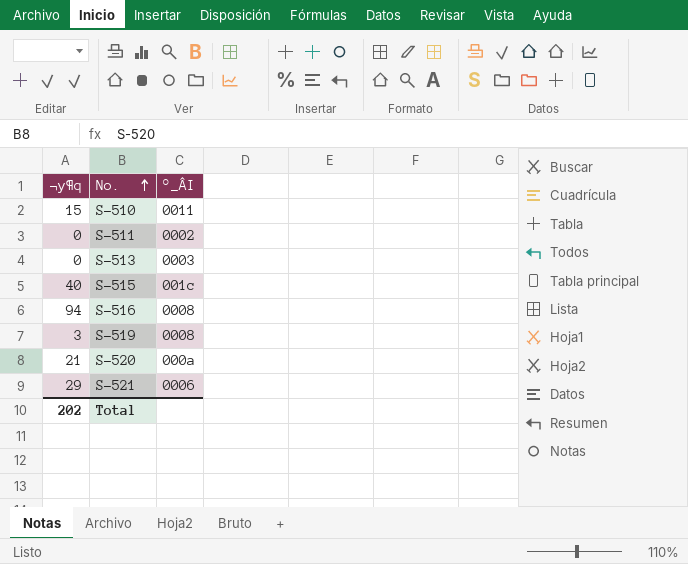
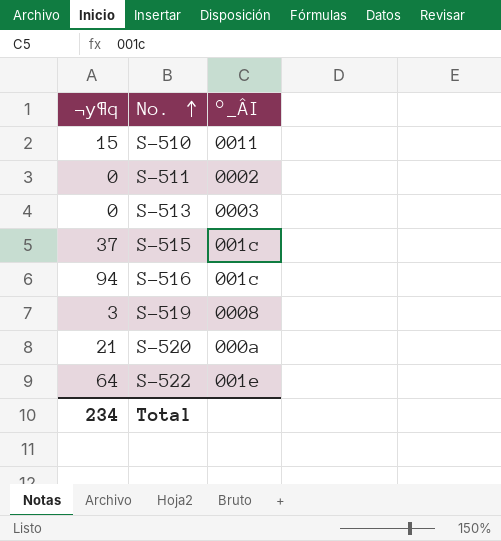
row S-521: 29 | 0006 -> none
S-515 | ¬y¶q: 40 -> 37
S-516 | °_ÂI: 0008 -> 001c
row S-522: none -> 64 | 001e
Total | ¬y¶q: 202 -> 234

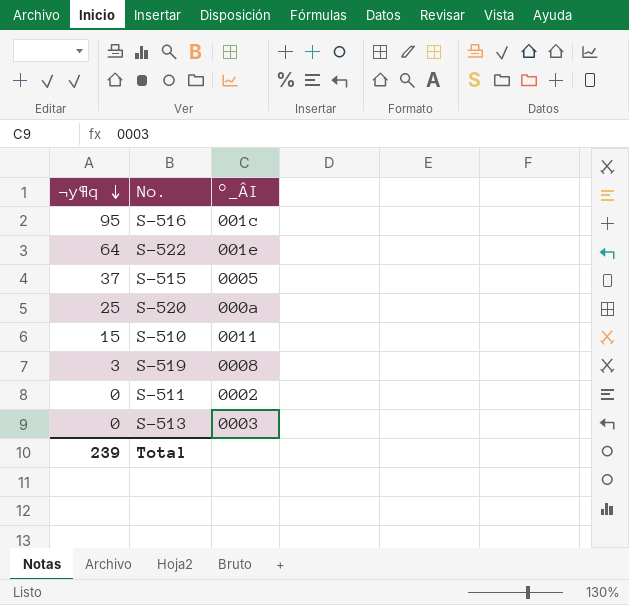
row order: No. ascending -> ¬y¶q descending
S-516 | ¬y¶q: 94 -> 95
S-515 | °_ÂI: 001c -> 0005
S-520 | ¬y¶q: 21 -> 25
Total | ¬y¶q: 234 -> 239

